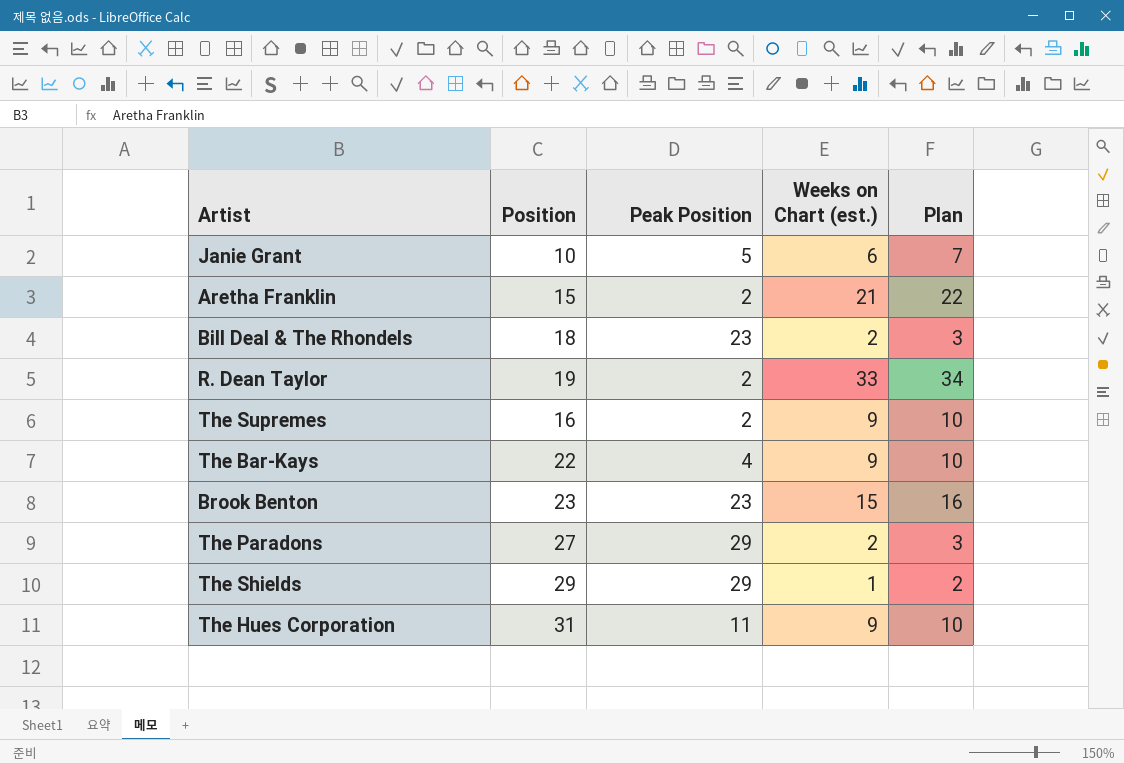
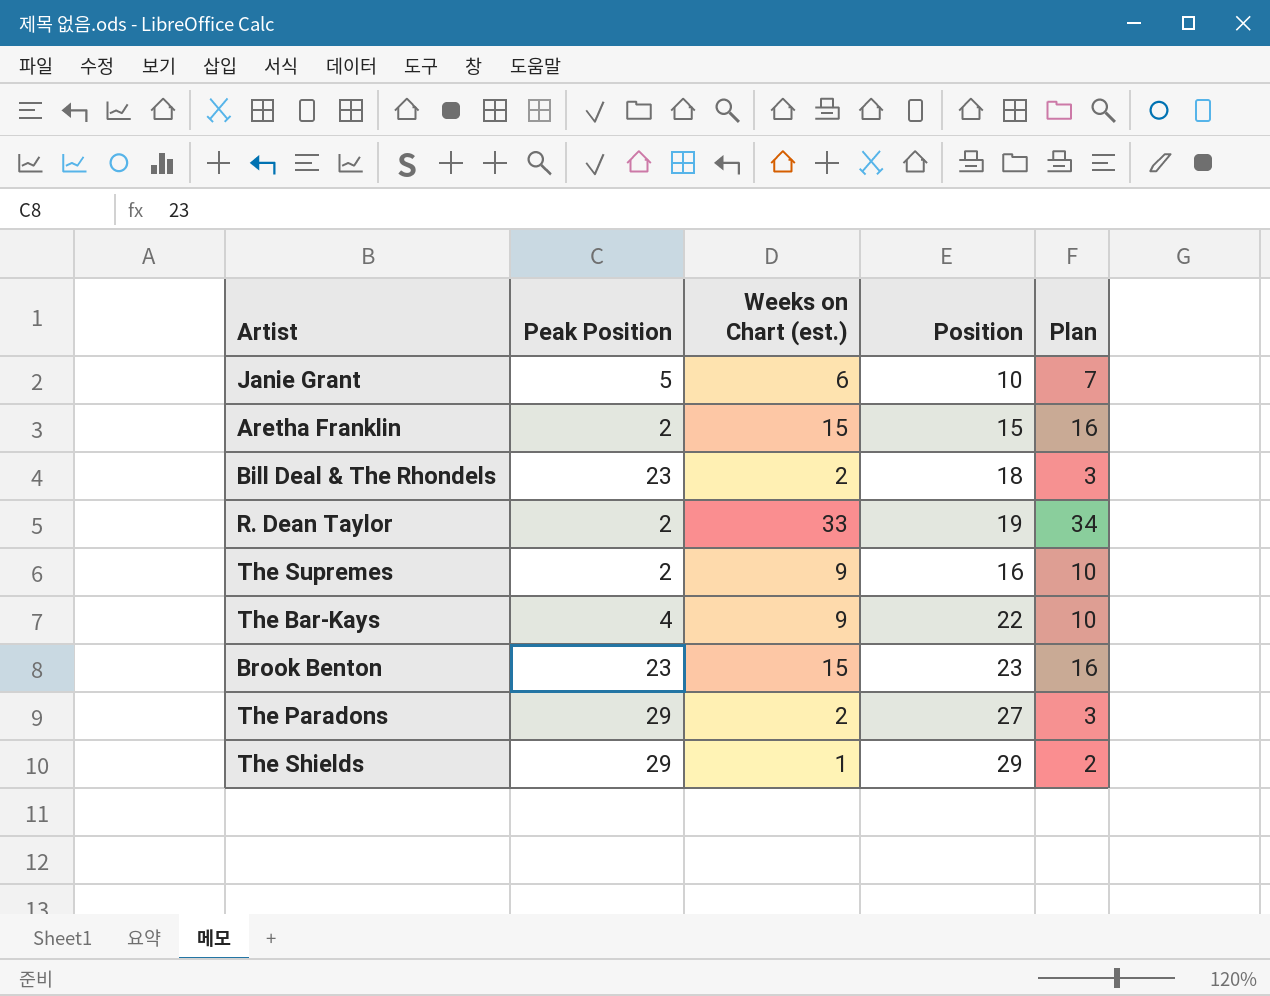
column Position | position: 2 -> 4
row The Hues Corporation: 31 | 11 | 9 | 10 -> none
Aretha Franklin | Weeks on Chart (est.): 21 -> 15
Aretha Franklin | Plan: 22 -> 16

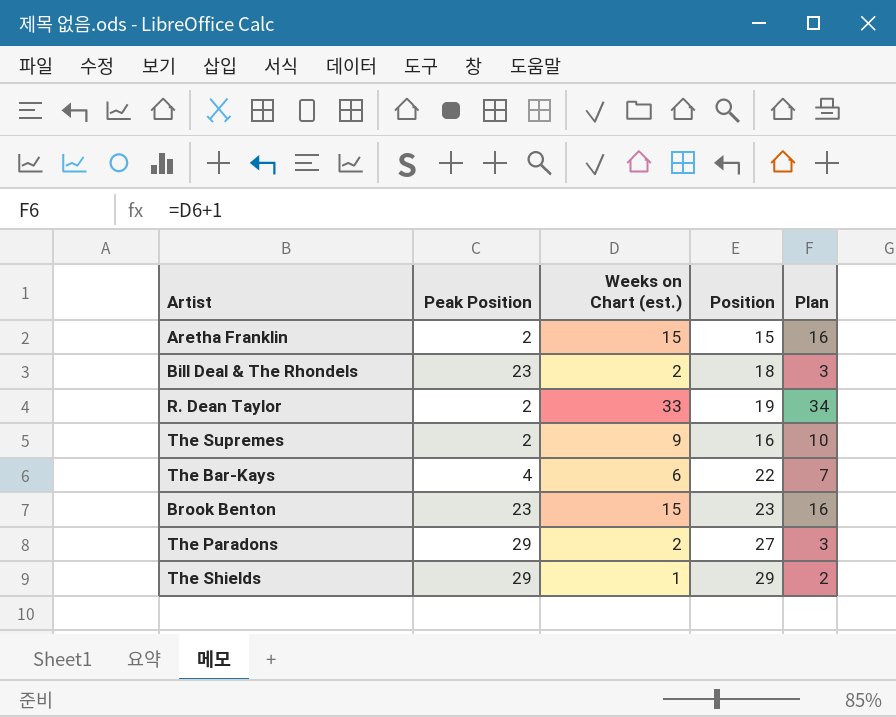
row Janie Grant: 5 | 6 | 10 | 7 -> none
The Bar-Kays | Weeks on Chart (est.): 9 -> 6
The Bar-Kays | Plan: 10 -> 7

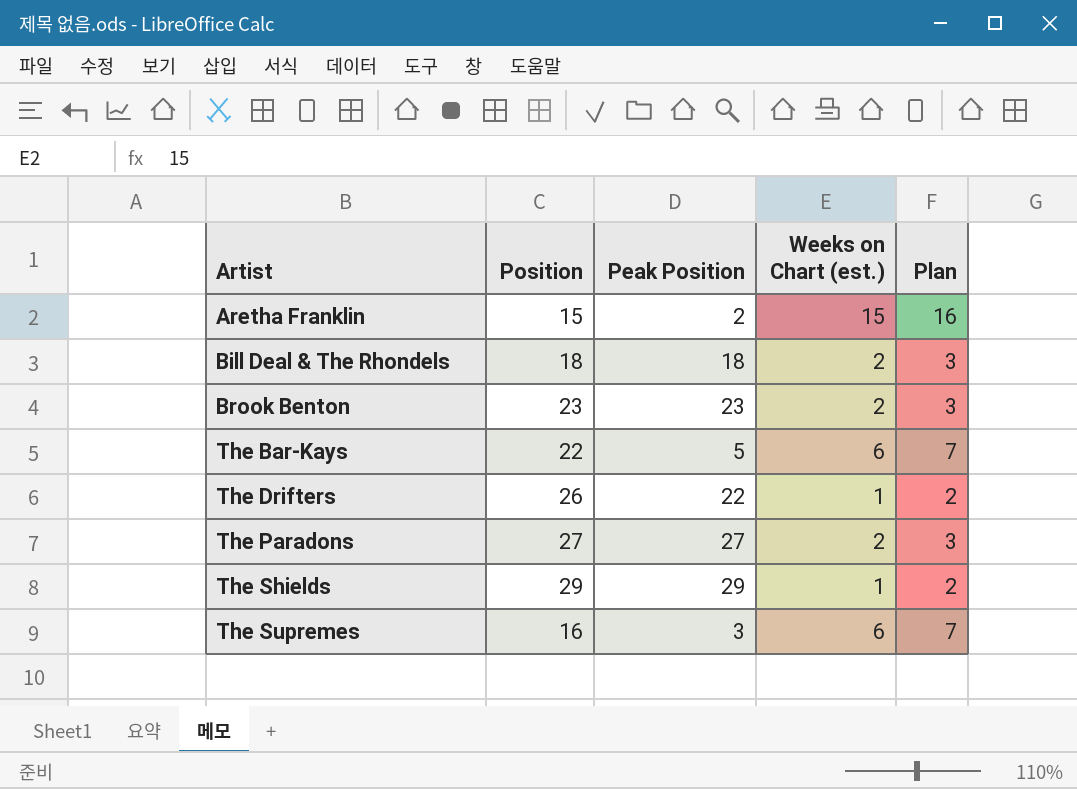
row order: none -> Artist ascending
column Position | position: 4 -> 2
row R. Dean Taylor: 2 | 33 | 19 | 34 -> none
Bill Deal & The Rhondels | Peak Position: 23 -> 18
Brook Benton | Weeks on Chart (est.): 15 -> 2
Brook Benton | Plan: 16 -> 3
The Bar-Kays | Peak Position: 4 -> 5
row The Drifters: none -> 26 | 22 | 1 | 2
The Paradons | Peak Position: 29 -> 27
The Supremes | Peak Position: 2 -> 3
The Supremes | Weeks on Chart (est.): 9 -> 6
The Supremes | Plan: 10 -> 7

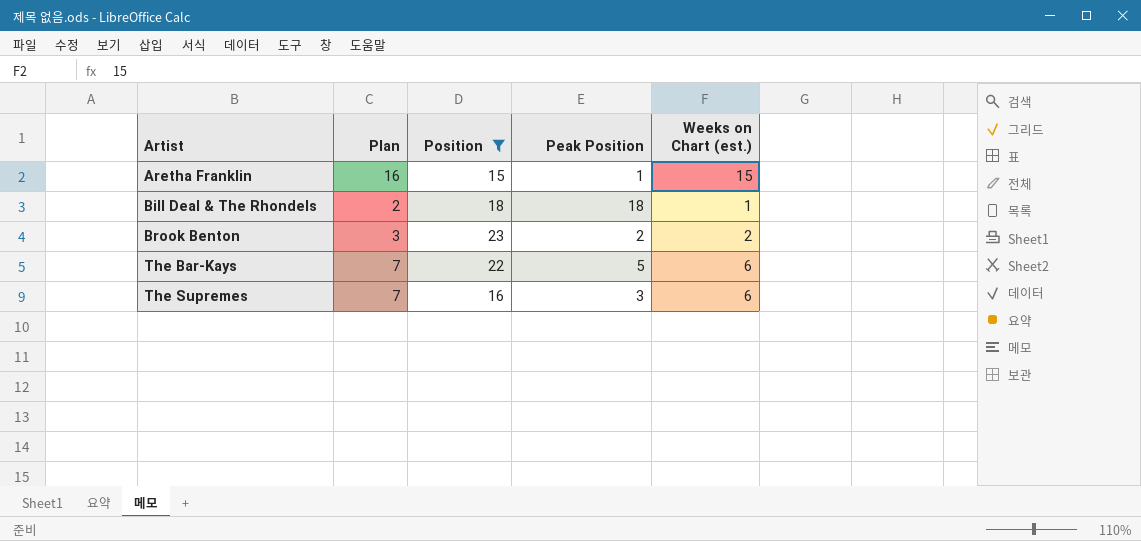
filter: none -> Position <= 23
column Plan | position: 5 -> 2
Aretha Franklin | Peak Position: 2 -> 1
Bill Deal & The Rhondels | Plan: 3 -> 2
Bill Deal & The Rhondels | Weeks on Chart (est.): 2 -> 1
Brook Benton | Peak Position: 23 -> 2

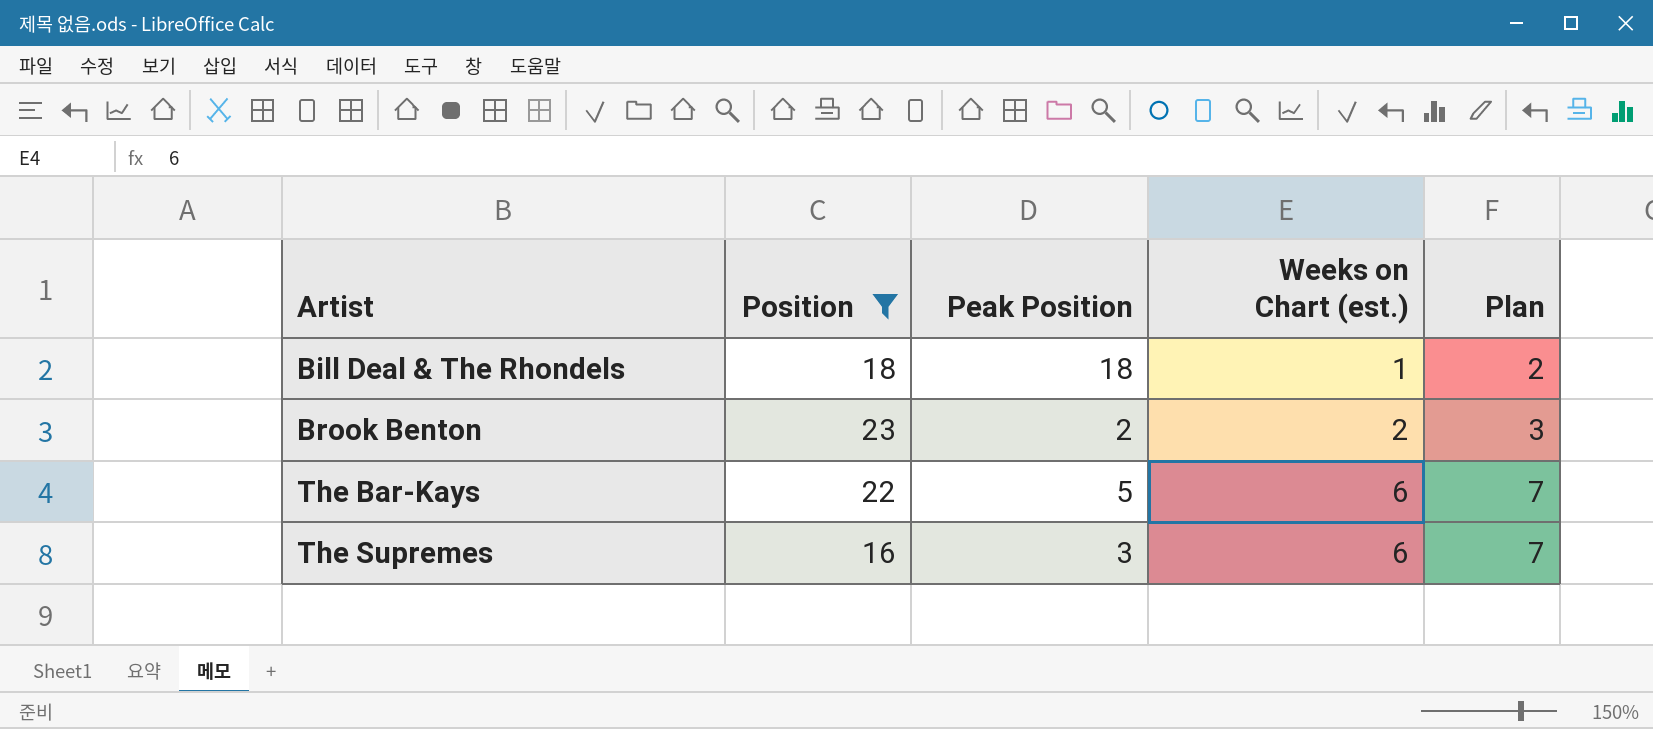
column Plan | position: 2 -> 5
row Aretha Franklin: 16 | 15 | 1 | 15 -> none

